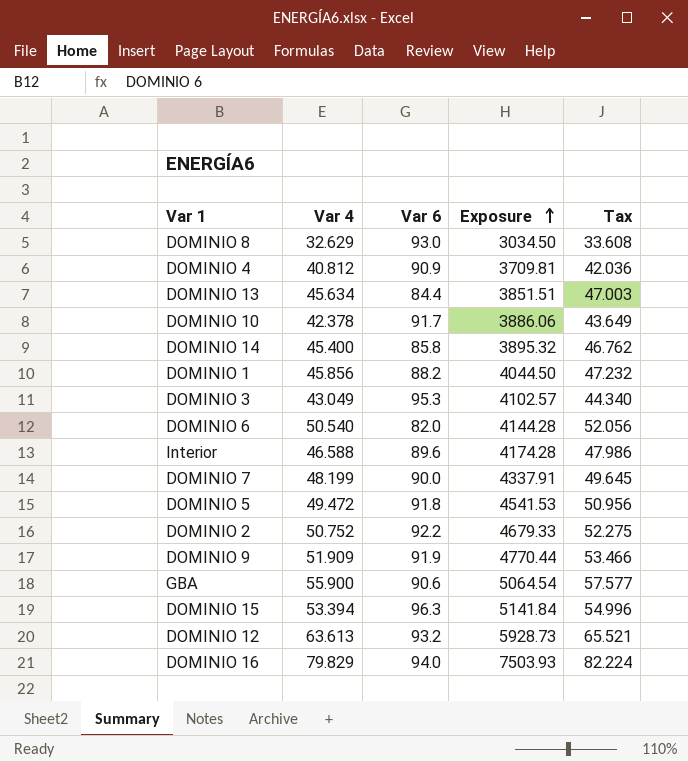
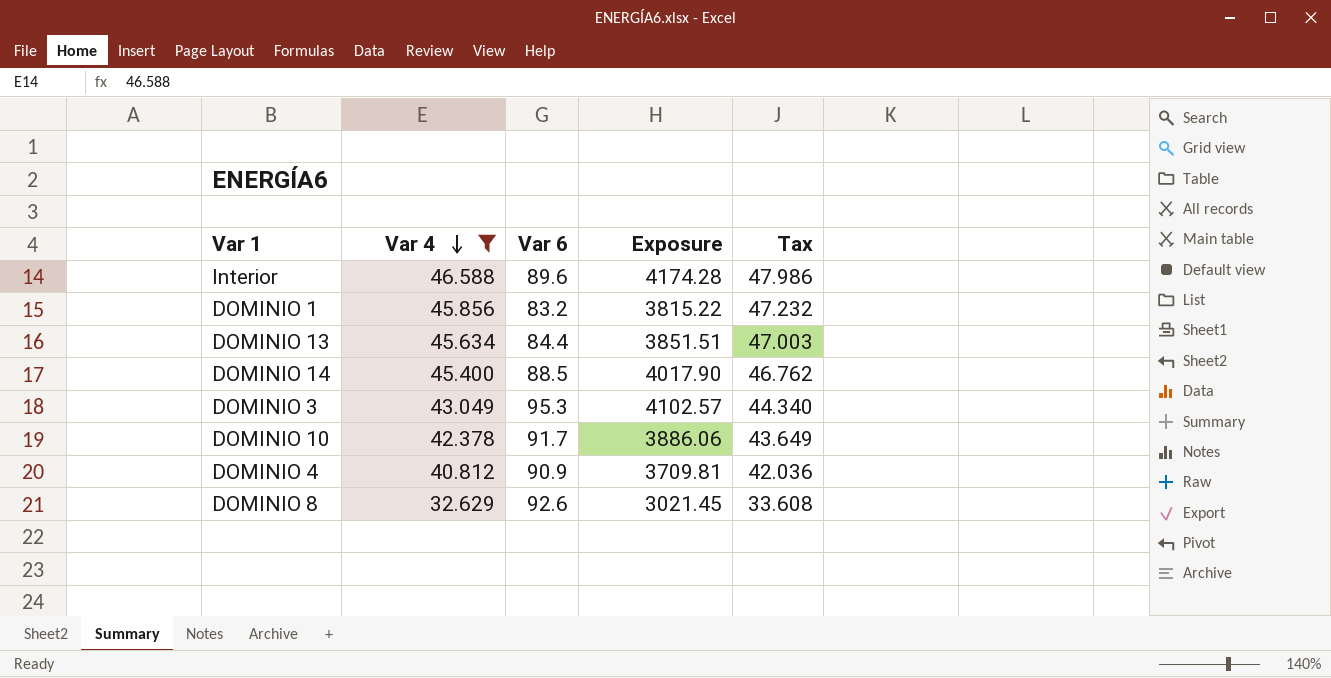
filter: none -> Var 4 <= 46.588
row order: Exposure ascending -> Var 4 descending
DOMINIO 1 | Var 6: 88.2 -> 83.2
DOMINIO 1 | Exposure: 4044.50 -> 3815.22
DOMINIO 14 | Var 6: 85.8 -> 88.5
DOMINIO 14 | Exposure: 3895.32 -> 4017.90
DOMINIO 8 | Var 6: 93.0 -> 92.6
DOMINIO 8 | Exposure: 3034.50 -> 3021.45

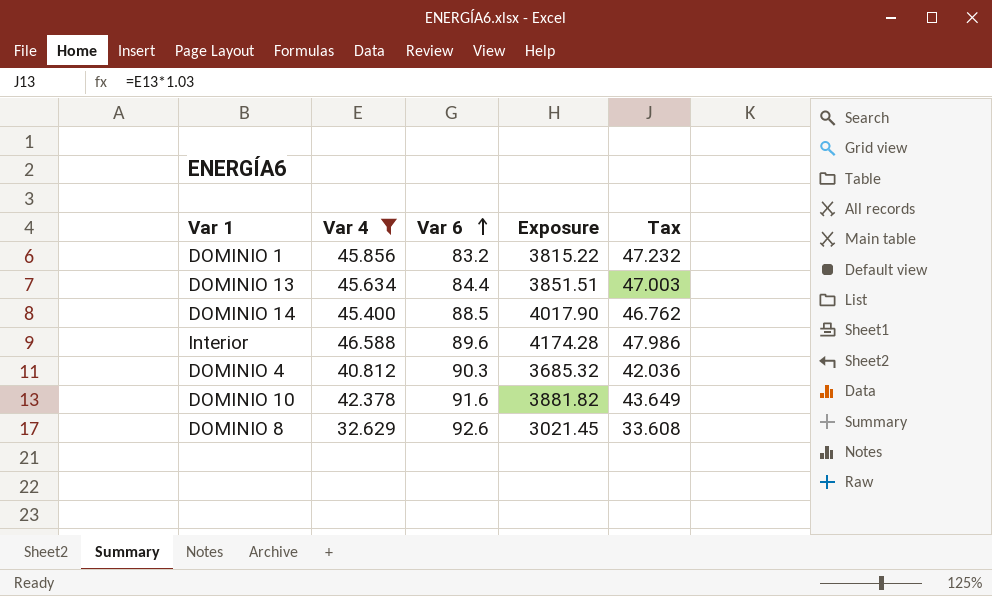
row order: Var 4 descending -> Var 6 ascending
row DOMINIO 3: 43.049 | 95.3 | 4102.57 | 44.340 -> none
DOMINIO 4 | Var 6: 90.9 -> 90.3
DOMINIO 4 | Exposure: 3709.81 -> 3685.32
DOMINIO 10 | Var 6: 91.7 -> 91.6
DOMINIO 10 | Exposure: 3886.06 -> 3881.82

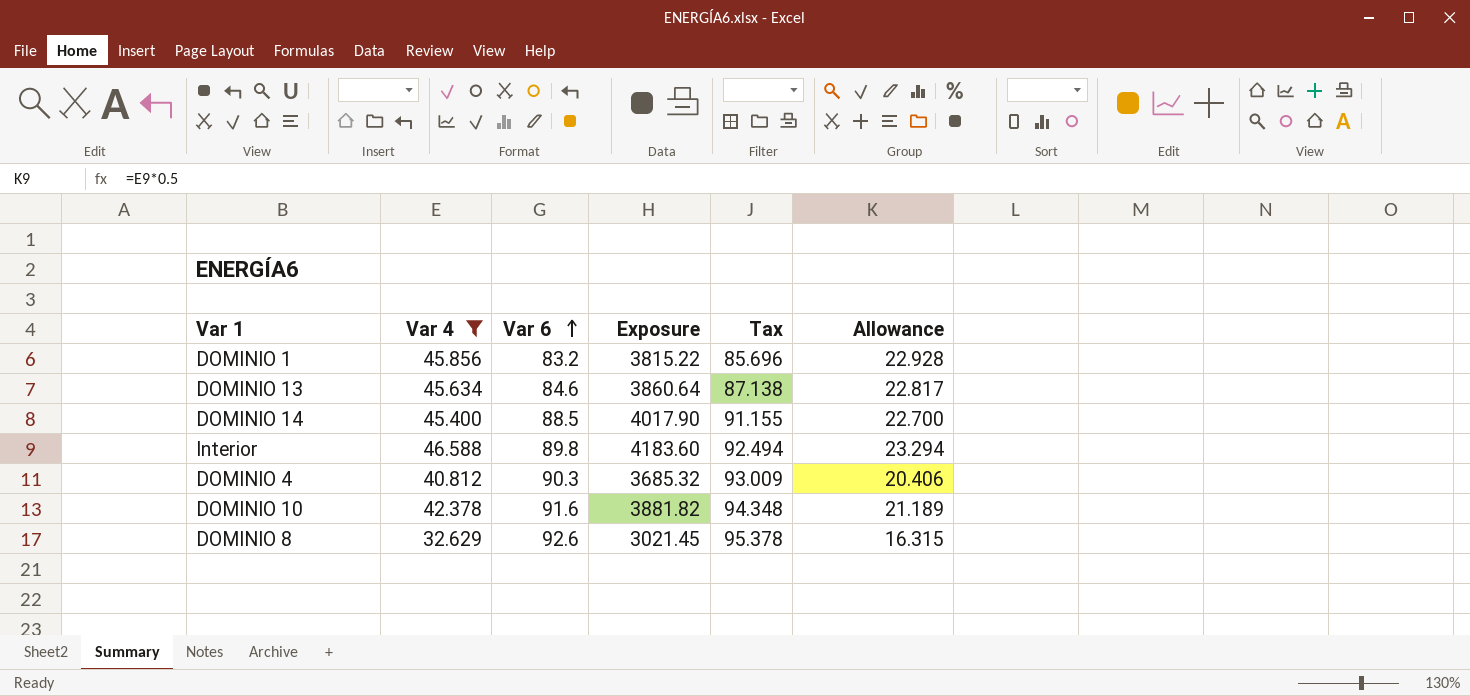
column Tax | formula: [Var 4] * 1.03 -> [Var 6] * 1.03
column Allowance | formula: none -> [Var 4] * 0.5
DOMINIO 13 | Var 6: 84.4 -> 84.6
DOMINIO 13 | Exposure: 3851.51 -> 3860.64
Interior | Var 6: 89.6 -> 89.8
Interior | Exposure: 4174.28 -> 4183.60

